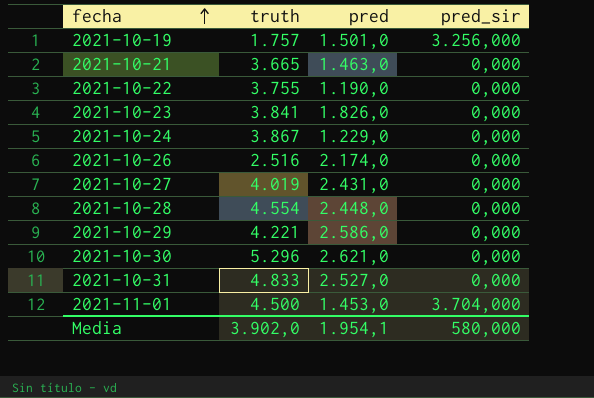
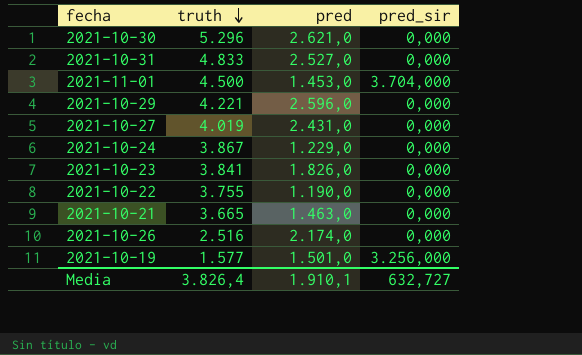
row order: fecha ascending -> truth descending
row 2021-10-28: 4.554 | 2.448,0 | 0,000 -> none
2021-10-29 | pred: 2.586,0 -> 2.596,0
2021-10-19 | truth: 1.757 -> 1.577
Media | truth: 3.902,0 -> 3.826,4
Media | pred: 1.954,1 -> 1.910,1
Media | pred_sir: 580,000 -> 632,727

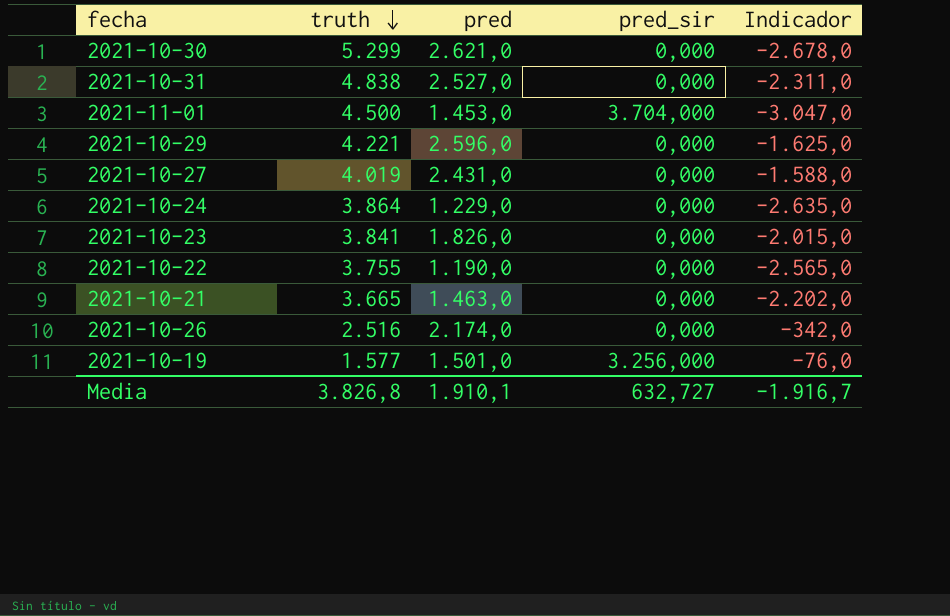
column Indicador | formula: none -> [pred] - [truth]
2021-10-30 | truth: 5.296 -> 5.299
2021-10-31 | truth: 4.833 -> 4.838
2021-10-24 | truth: 3.867 -> 3.864
Media | truth: 3.826,4 -> 3.826,8

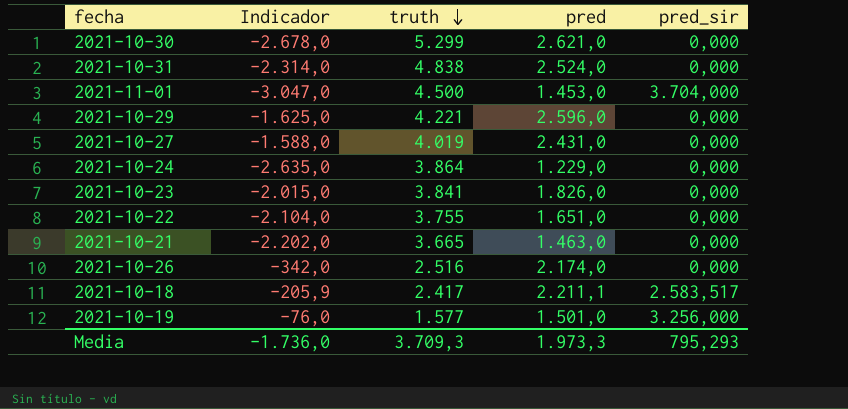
column Indicador | position: 5 -> 2
2021-10-31 | Indicador: -2.311,0 -> -2.314,0
2021-10-31 | pred: 2.527,0 -> 2.524,0
2021-10-22 | Indicador: -2.565,0 -> -2.104,0
2021-10-22 | pred: 1.190,0 -> 1.651,0
row 2021-10-18: none -> -205,9 | 2.417 | 2.211,1 | 2.583,517
Media | Indicador: -1.916,7 -> -1.736,0
Media | truth: 3.826,8 -> 3.709,3
Media | pred: 1.910,1 -> 1.973,3
Media | pred_sir: 632,727 -> 795,293

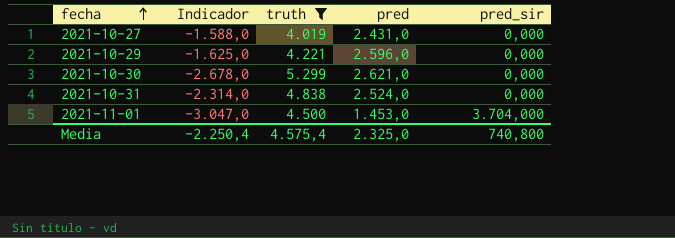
filter: none -> truth >= 4.019
row order: truth descending -> fecha ascending
Media | Indicador: -1.736,0 -> -2.250,4
Media | truth: 3.709,3 -> 4.575,4
Media | pred: 1.973,3 -> 2.325,0
Media | pred_sir: 795,293 -> 740,800

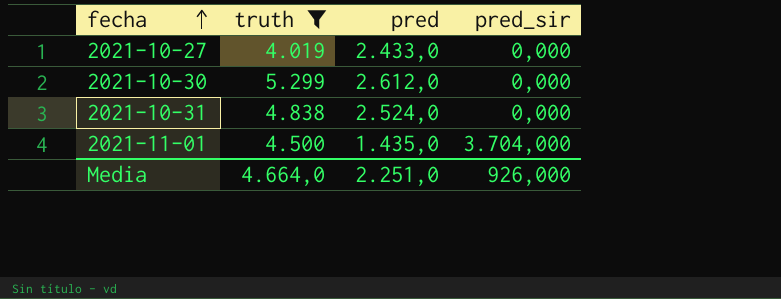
column Indicador | formula: [pred] - [truth] -> none
row 2021-10-29: -1.625,0 | 4.221 | 2.596,0 | 0,000 -> none
2021-10-27 | pred: 2.431,0 -> 2.433,0
2021-10-30 | pred: 2.621,0 -> 2.612,0
2021-11-01 | pred: 1.453,0 -> 1.435,0
Media | truth: 4.575,4 -> 4.664,0
Media | pred: 2.325,0 -> 2.251,0
Media | pred_sir: 740,800 -> 926,000

